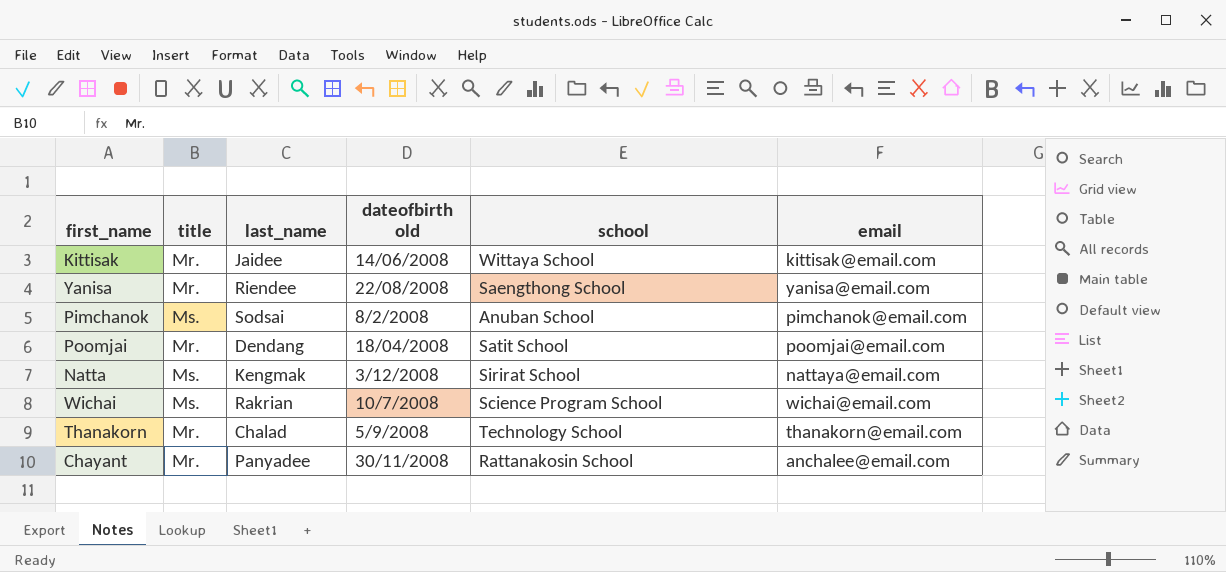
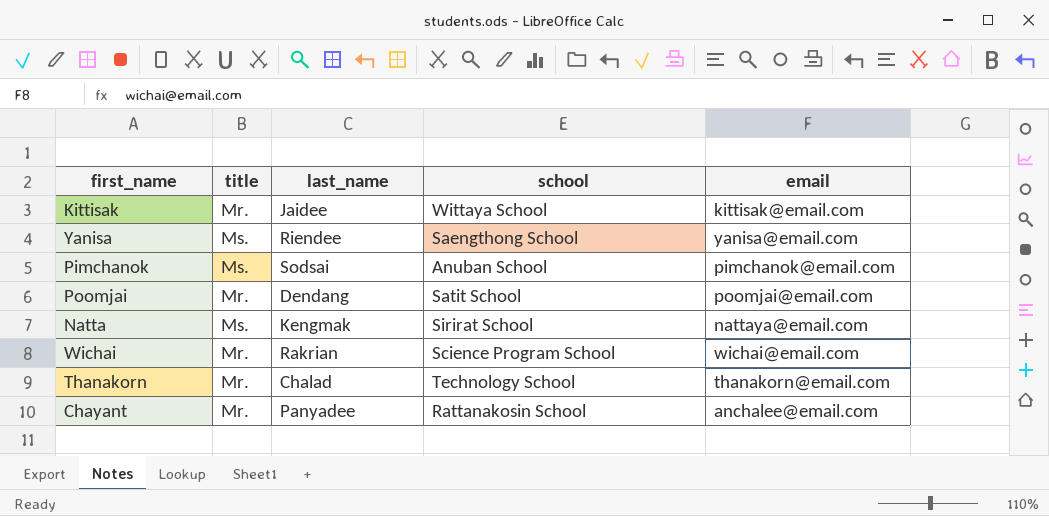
column dateofbirth old | position: 4 -> none
Yanisa | title: Mr. -> Ms.
Wichai | title: Ms. -> Mr.

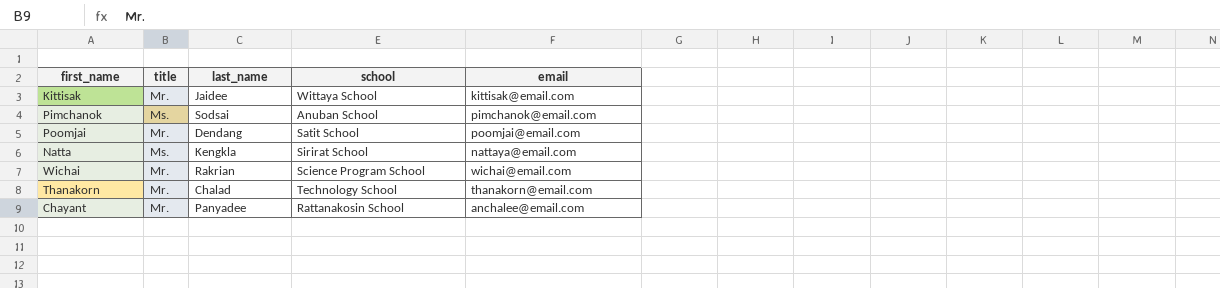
row Yanisa: Ms. | Riendee | Saengthong School | yanisa@email.com -> none
Natta | last_name: Kengmak -> Kengkla

